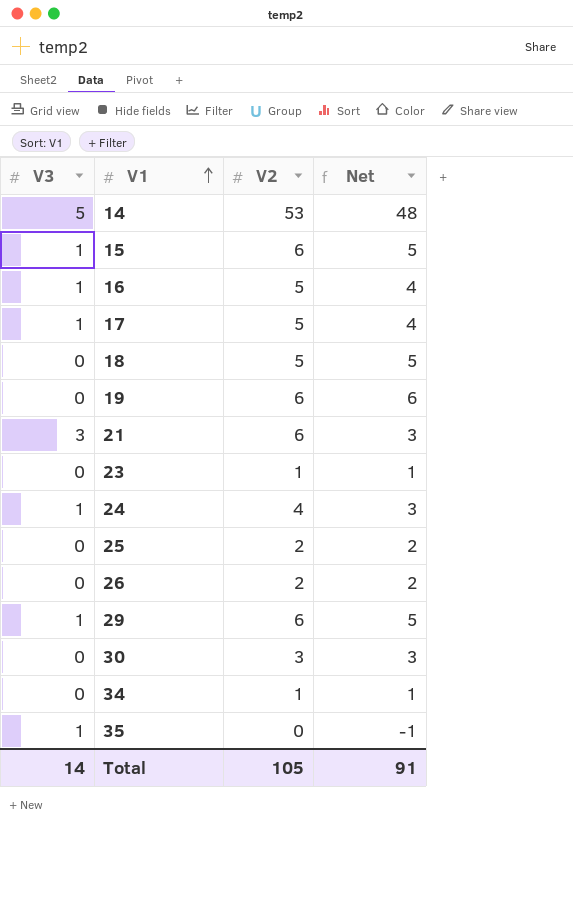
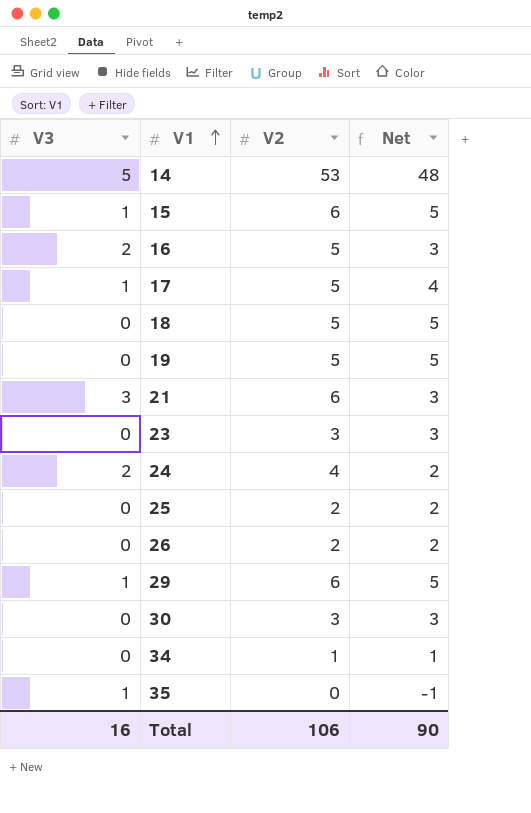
16 | V3: 1 -> 2
16 | Net: 4 -> 3
19 | V2: 6 -> 5
19 | Net: 6 -> 5
23 | V2: 1 -> 3
23 | Net: 1 -> 3
24 | V3: 1 -> 2
24 | Net: 3 -> 2
Total | V3: 14 -> 16
Total | V2: 105 -> 106
Total | Net: 91 -> 90

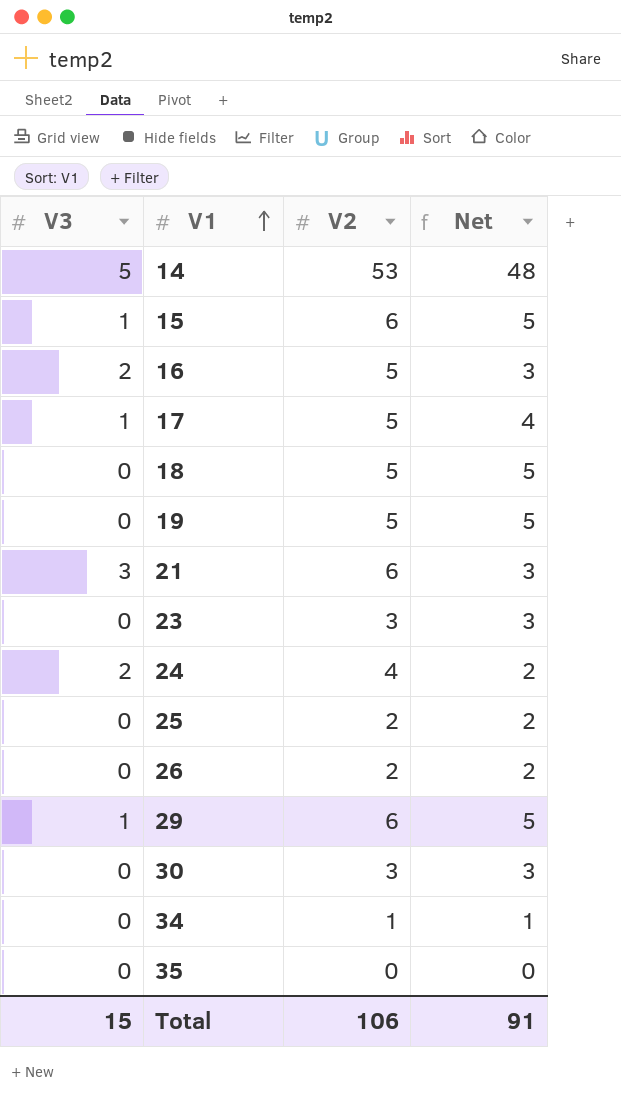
35 | V3: 1 -> 0
35 | Net: -1 -> 0
Total | V3: 16 -> 15
Total | Net: 90 -> 91

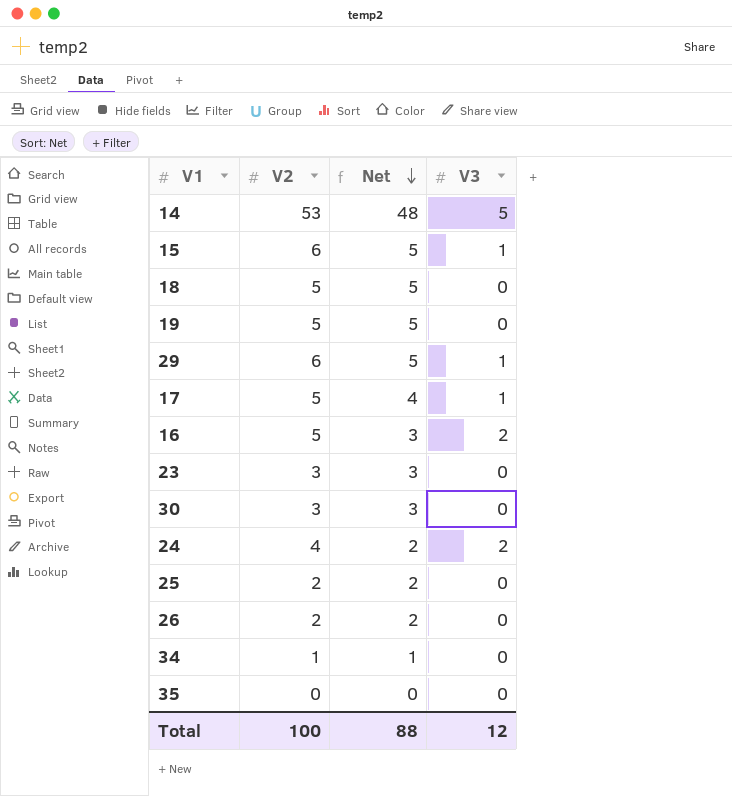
row order: V1 ascending -> Net descending
column V3 | position: 1 -> 4
row 21: 3 | 6 | 3 -> none
Total | V2: 106 -> 100
Total | Net: 91 -> 88
Total | V3: 15 -> 12

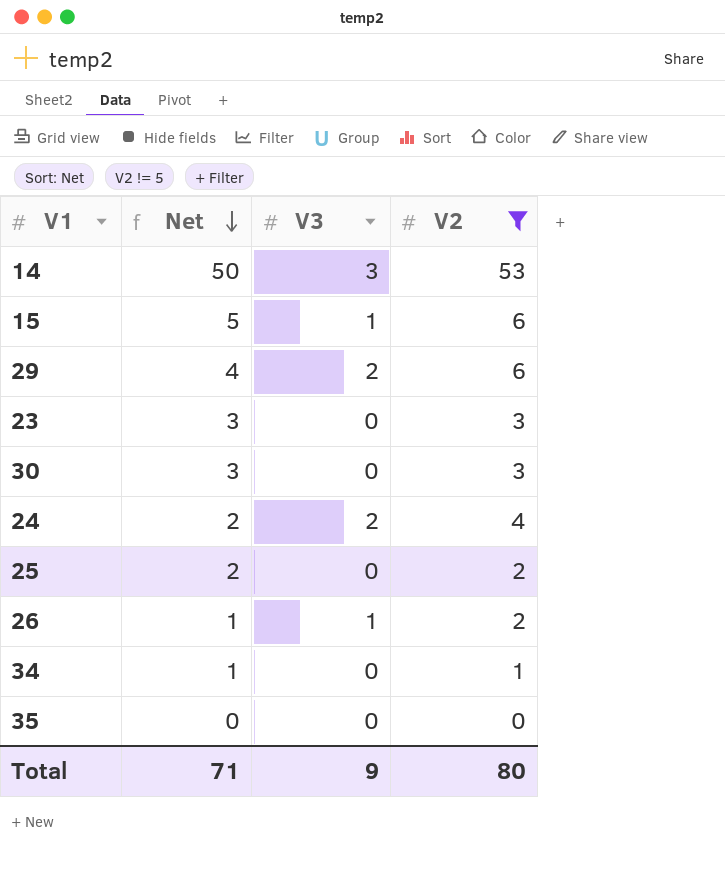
filter: none -> V2 != 5
column V2 | position: 2 -> 4
14 | Net: 48 -> 50
14 | V3: 5 -> 3
29 | Net: 5 -> 4
29 | V3: 1 -> 2
26 | Net: 2 -> 1
26 | V3: 0 -> 1
Total | Net: 88 -> 71
Total | V3: 12 -> 9
Total | V2: 100 -> 80

